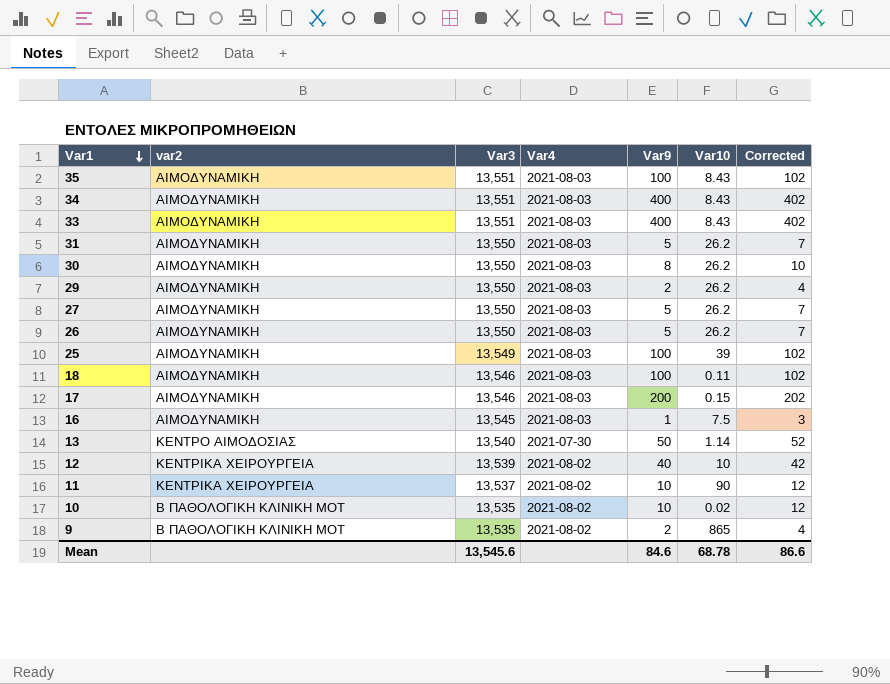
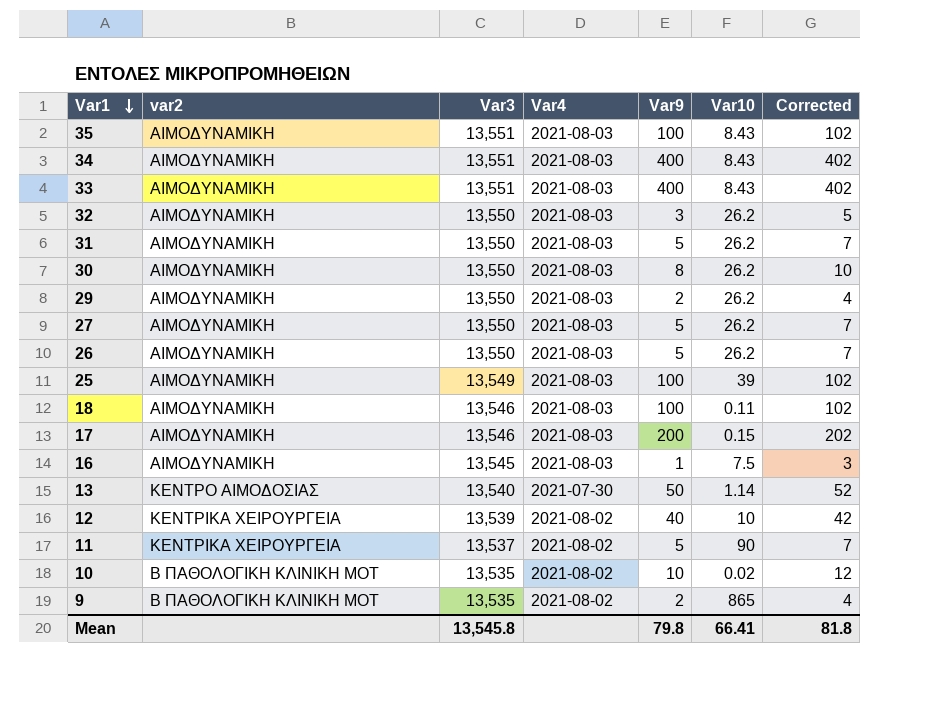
row 32: none -> ΑΙΜΟΔΥΝΑΜΙΚΗ | 13,550 | 2021-08-03 | 3 | 26.2 | 5
11 | Var9: 10 -> 5
11 | Corrected: 12 -> 7
Mean | Var3: 13,545.6 -> 13,545.8
Mean | Var9: 84.6 -> 79.8
Mean | Var10: 68.78 -> 66.41
Mean | Corrected: 86.6 -> 81.8

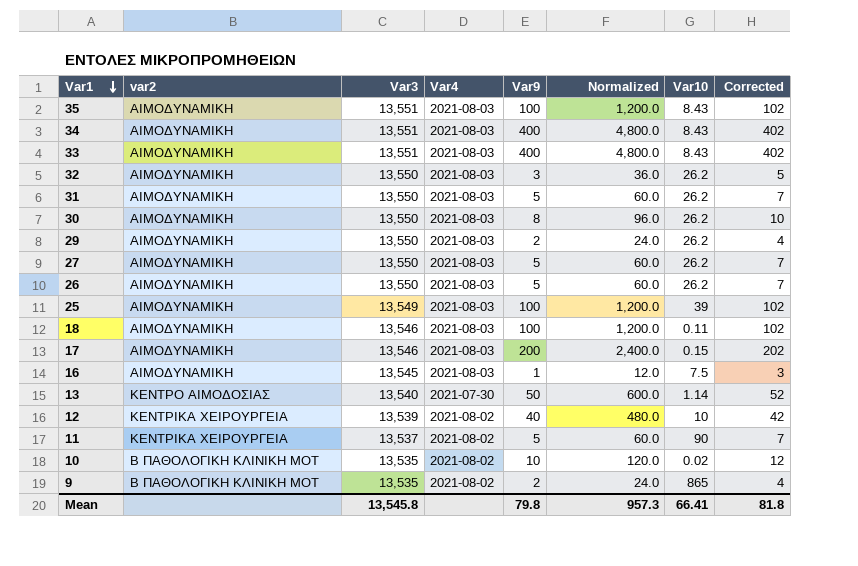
column Normalized | formula: none -> [Var9] * 12

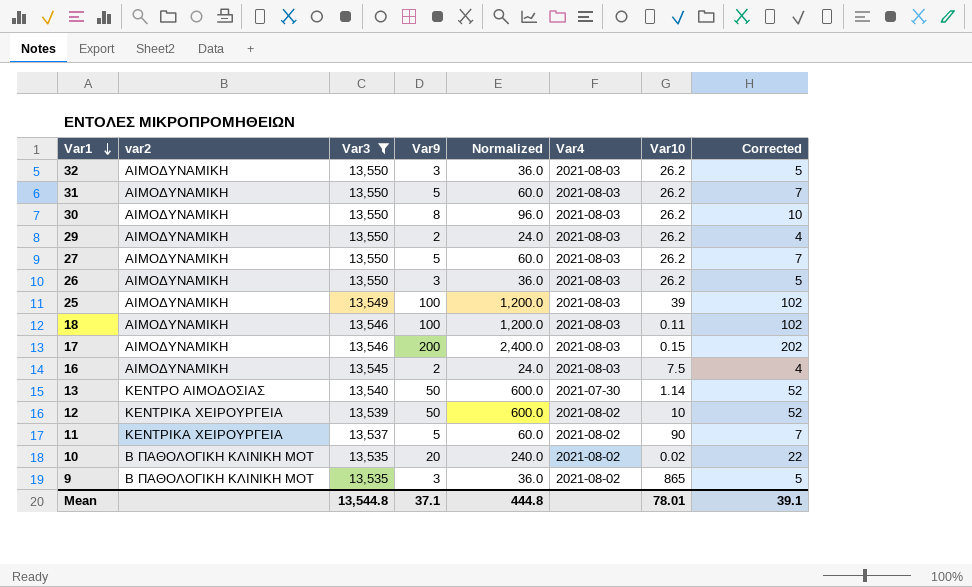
filter: none -> Var3 != 13,551
column Var4 | position: 4 -> 6
26 | Var9: 5 -> 3
26 | Normalized: 60.0 -> 36.0
26 | Corrected: 7 -> 5
16 | Var9: 1 -> 2
16 | Normalized: 12.0 -> 24.0
16 | Corrected: 3 -> 4
12 | Var9: 40 -> 50
12 | Normalized: 480.0 -> 600.0
12 | Corrected: 42 -> 52
10 | Var9: 10 -> 20
10 | Normalized: 120.0 -> 240.0
10 | Corrected: 12 -> 22
9 | Var9: 2 -> 3
9 | Normalized: 24.0 -> 36.0
9 | Corrected: 4 -> 5
Mean | Var3: 13,545.8 -> 13,544.8
Mean | Var9: 79.8 -> 37.1
Mean | Normalized: 957.3 -> 444.8
Mean | Var10: 66.41 -> 78.01
Mean | Corrected: 81.8 -> 39.1

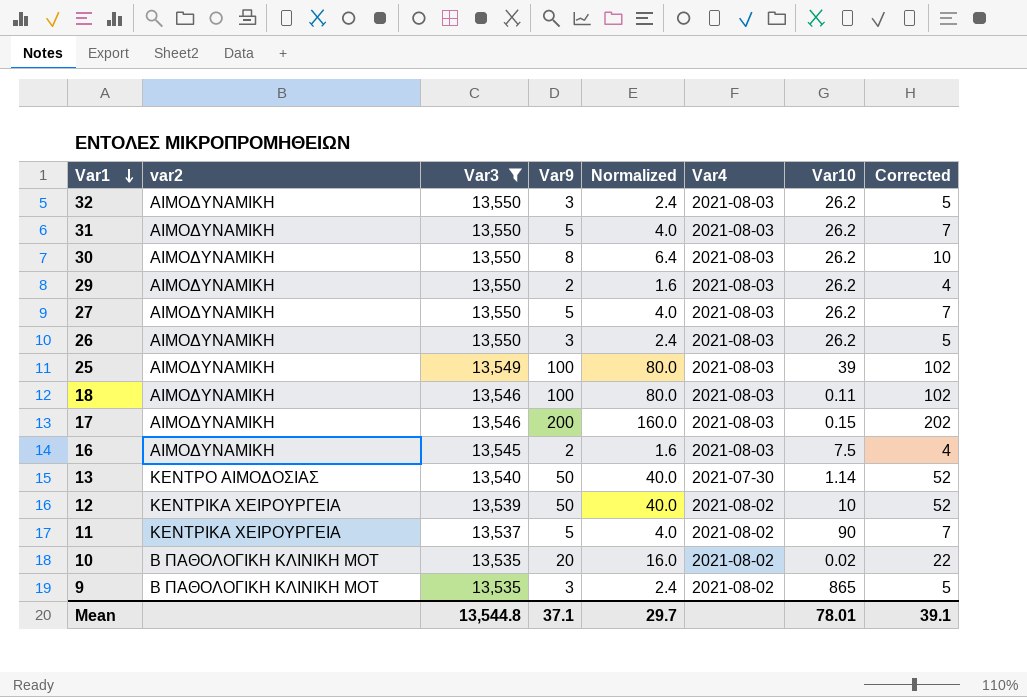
column Normalized | formula: [Var9] * 12 -> [Var9] * 0.8
Mean | Normalized: 444.8 -> 29.7

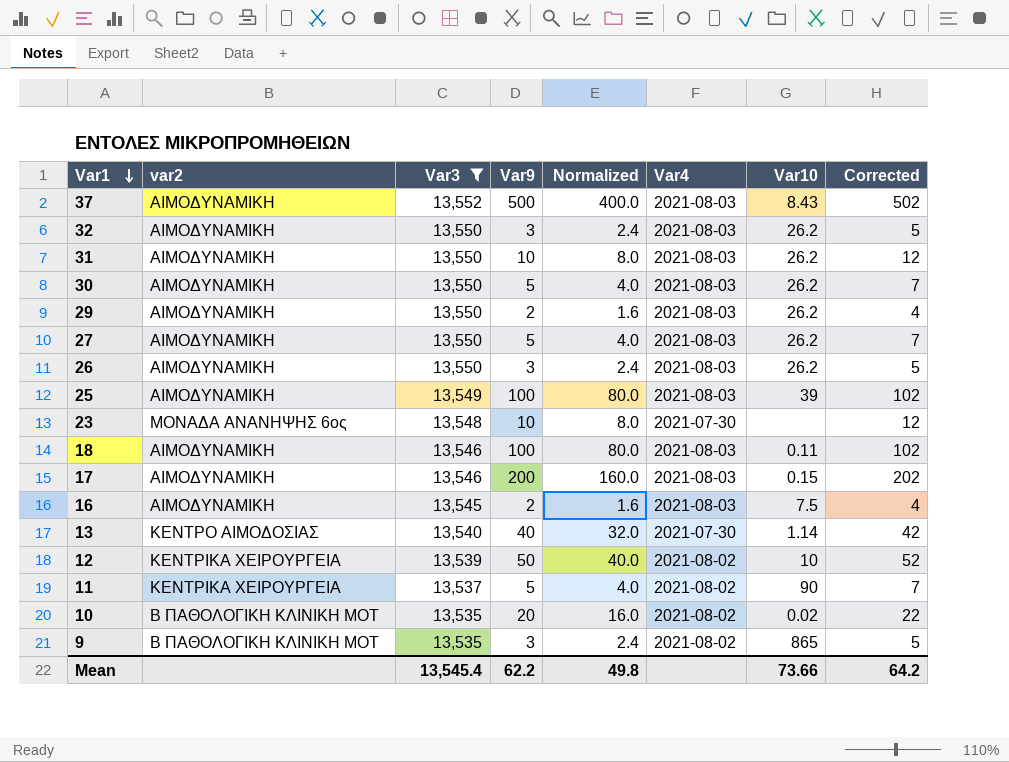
row 37: none -> ΑΙΜΟΔΥΝΑΜΙΚΗ | 13,552 | 500 | 400.0 | 2021-08-03 | 8.43 | 502
31 | Var9: 5 -> 10
31 | Normalized: 4.0 -> 8.0
31 | Corrected: 7 -> 12
30 | Var9: 8 -> 5
30 | Normalized: 6.4 -> 4.0
30 | Corrected: 10 -> 7
row 23: none -> ΜΟΝΑΔΑ ΑΝΑΝΗΨΗΣ 6ος | 13,548 | 10 | 8.0 | 2021-07-30 | none | 12
13 | Var9: 50 -> 40
13 | Normalized: 40.0 -> 32.0
13 | Corrected: 52 -> 42
Mean | Var3: 13,544.8 -> 13,545.4
Mean | Var9: 37.1 -> 62.2
Mean | Normalized: 29.7 -> 49.8
Mean | Var10: 78.01 -> 73.66
Mean | Corrected: 39.1 -> 64.2

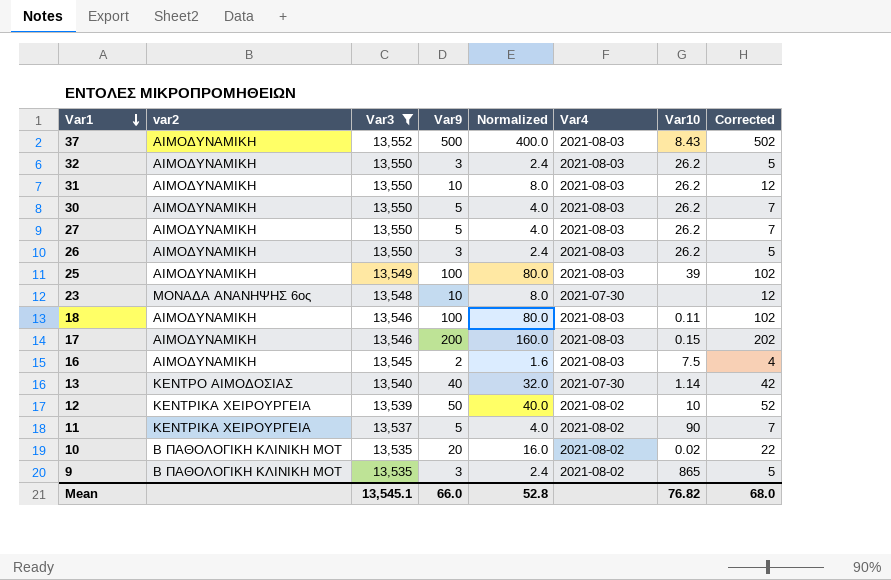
row 29: ΑΙΜΟΔΥΝΑΜΙΚΗ | 13,550 | 2 | 1.6 | 2021-08-03 | 26.2 | 4 -> none
Mean | Var3: 13,545.4 -> 13,545.1
Mean | Var9: 62.2 -> 66.0
Mean | Normalized: 49.8 -> 52.8
Mean | Var10: 73.66 -> 76.82
Mean | Corrected: 64.2 -> 68.0

